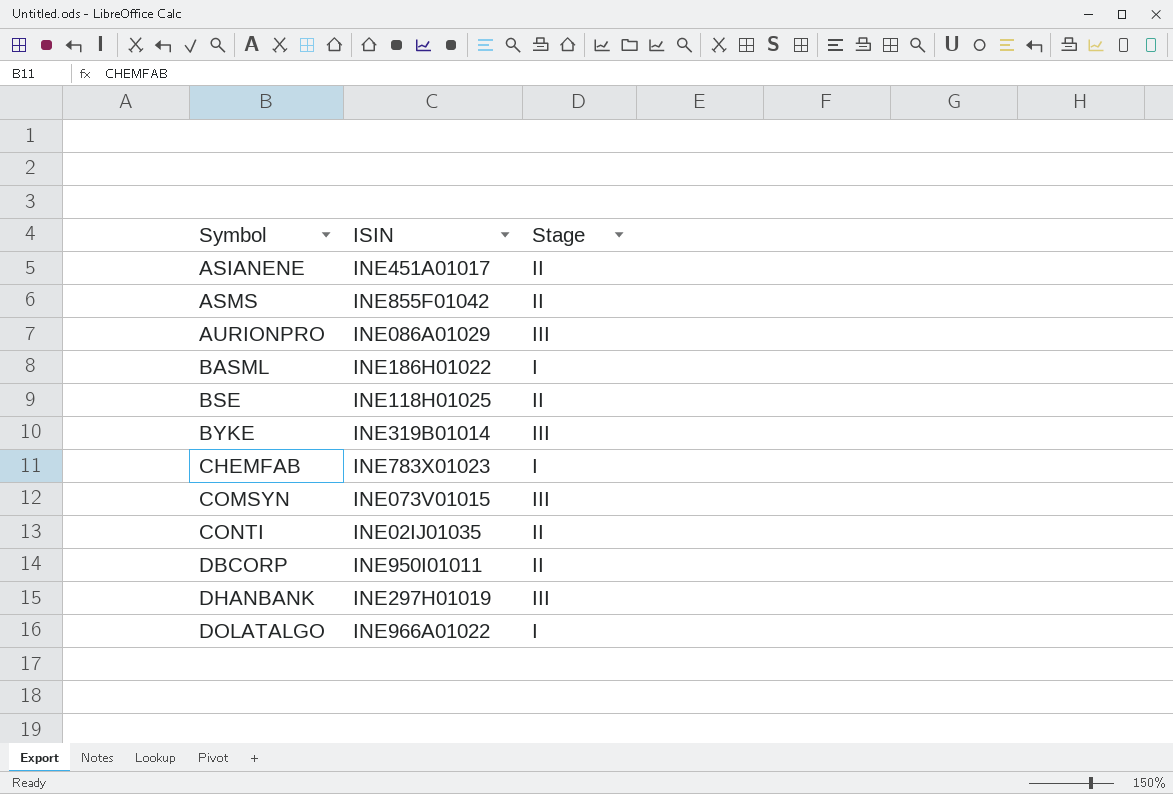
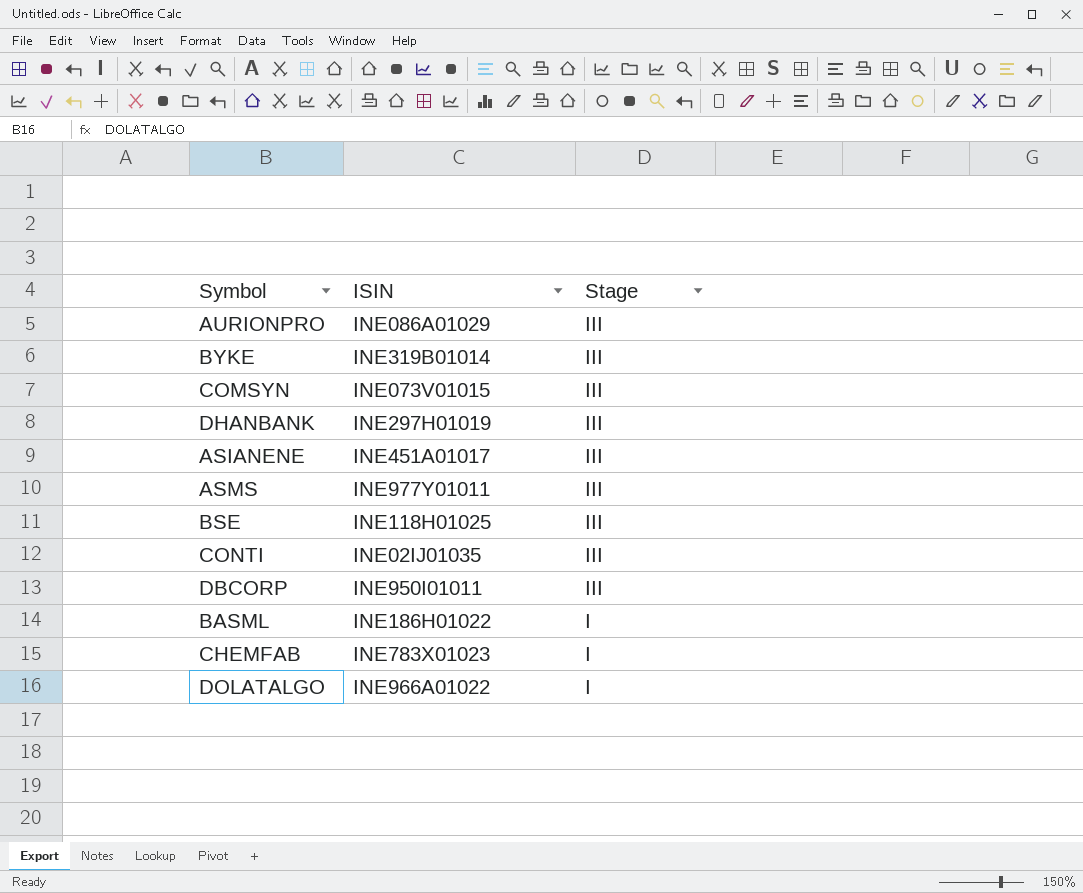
row order: Symbol ascending -> Stage descending
ASIANENE | Stage: II -> III
ASMS | ISIN: INE855F01042 -> INE977Y01011
ASMS | Stage: II -> III
BSE | Stage: II -> III
CONTI | Stage: II -> III
DBCORP | Stage: II -> III

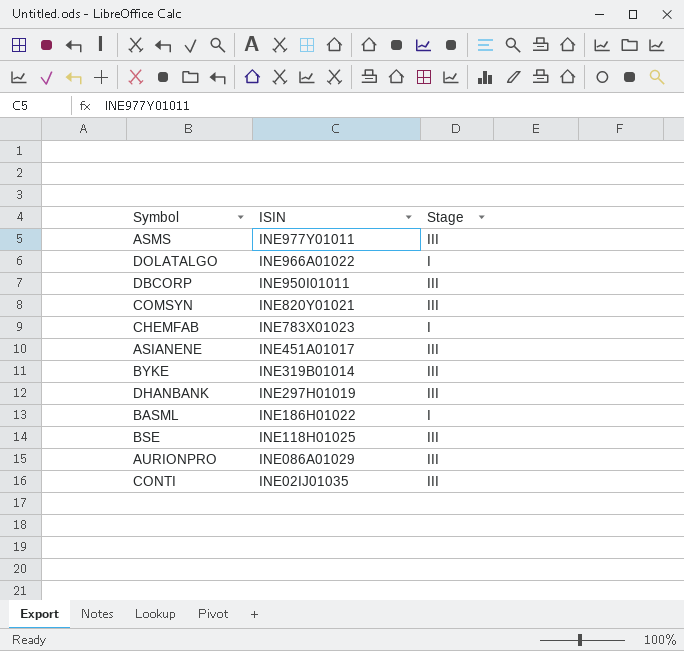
row order: Stage descending -> ISIN descending
COMSYN | ISIN: INE073V01015 -> INE820Y01021

